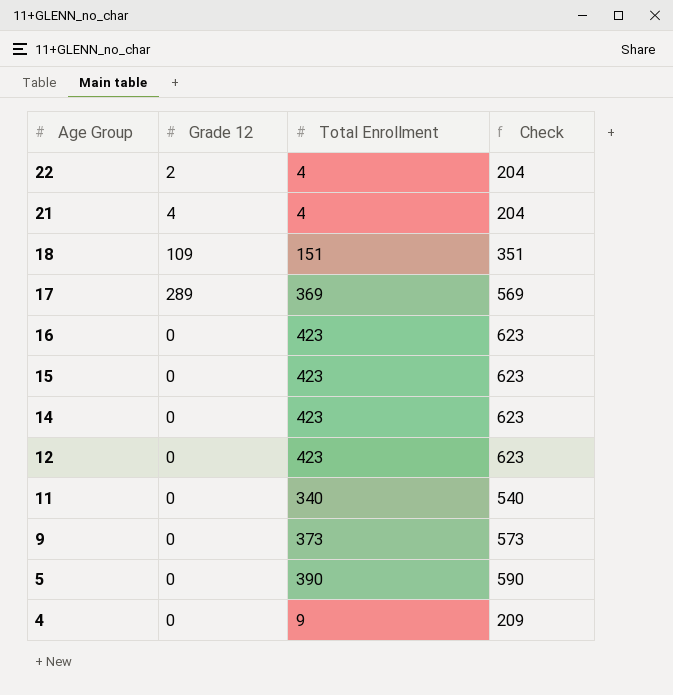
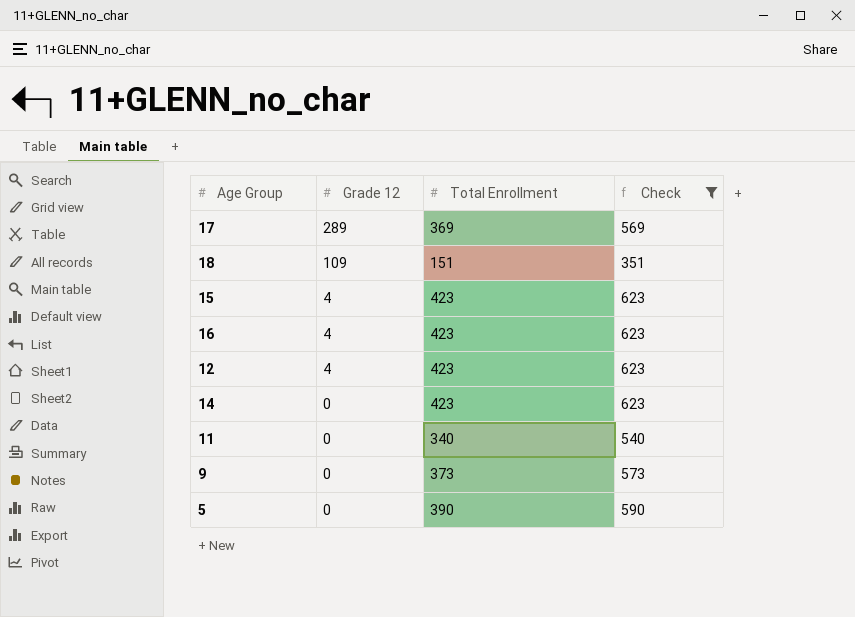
filter: none -> Check >= 351
row order: Age Group descending -> Grade 12 descending
15 | Grade 12: 0 -> 4
16 | Grade 12: 0 -> 4
12 | Grade 12: 0 -> 4

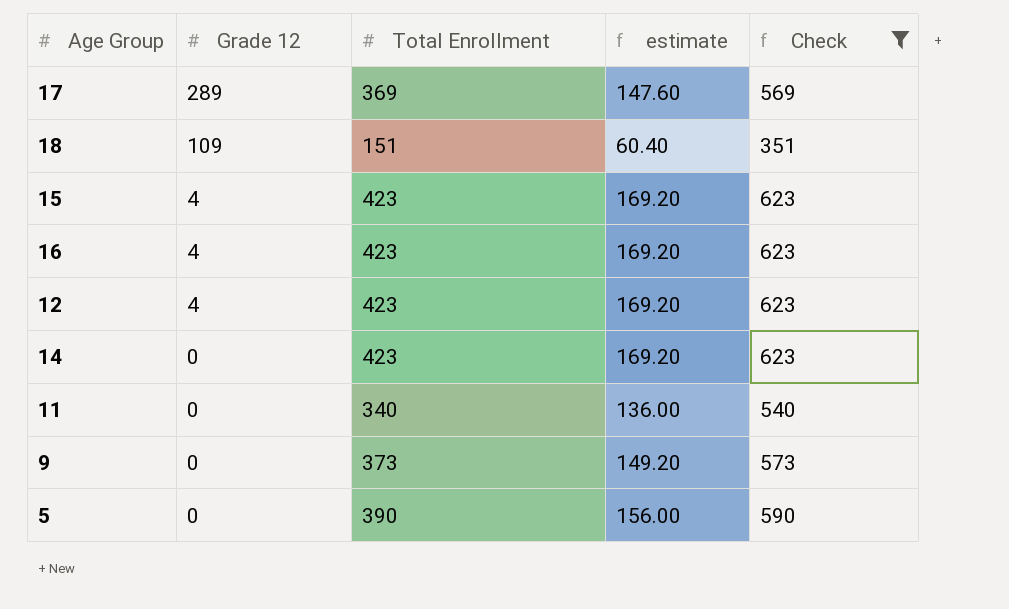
column estimate | formula: none -> [Total Enrollment] * 0.4

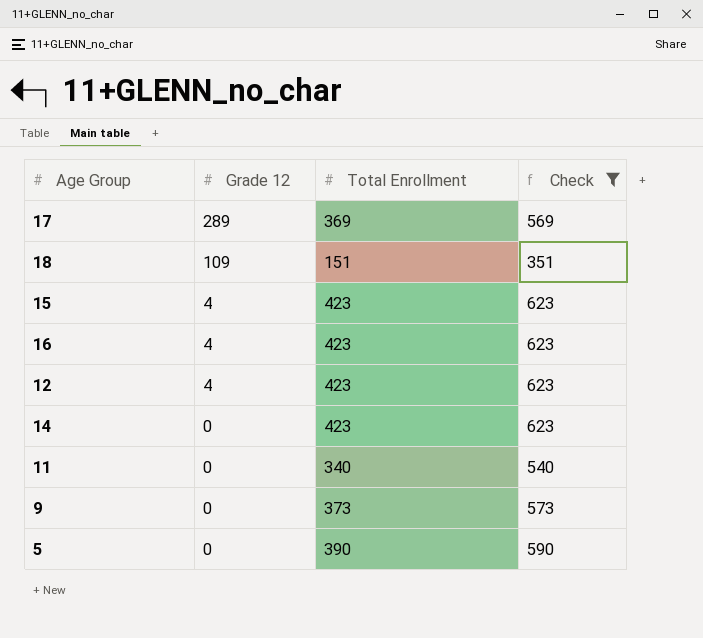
column estimate | formula: [Total Enrollment] * 0.4 -> none

